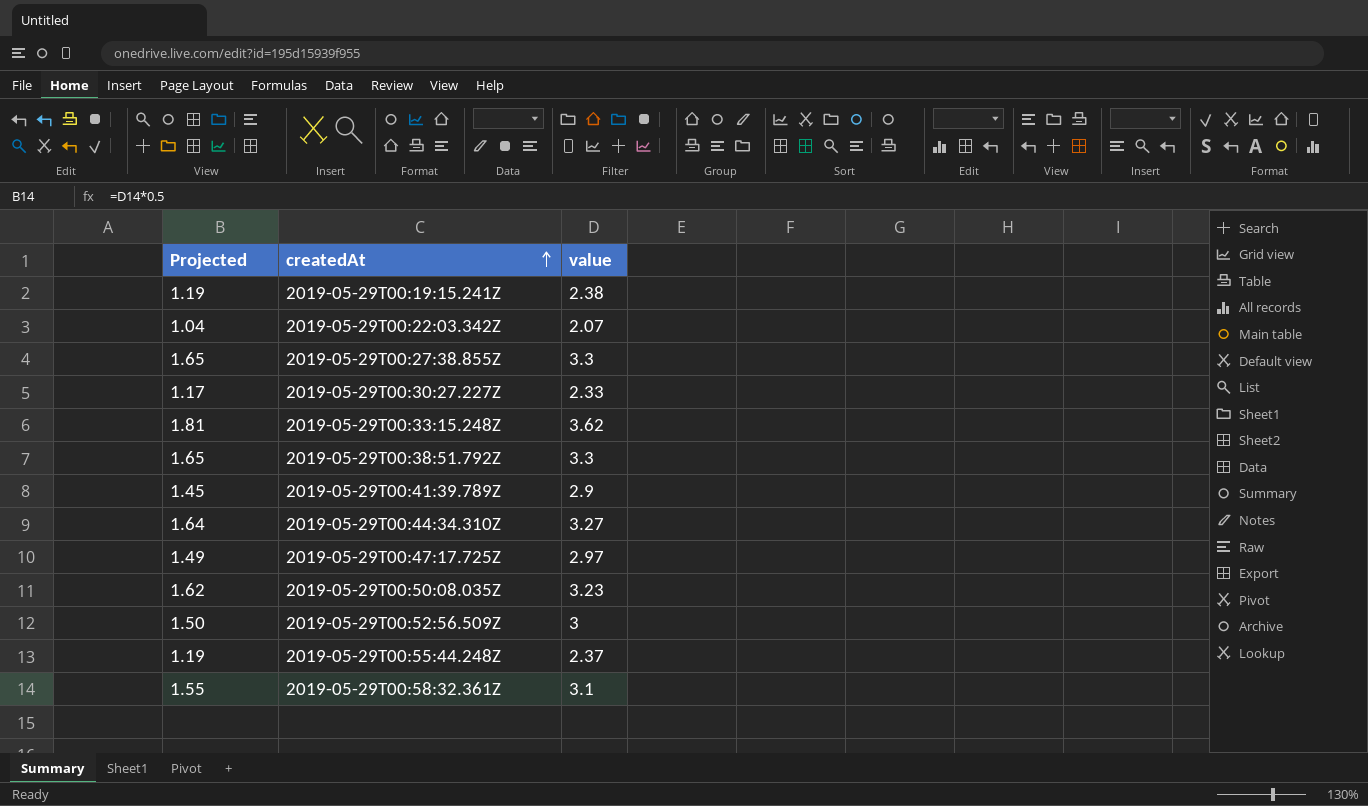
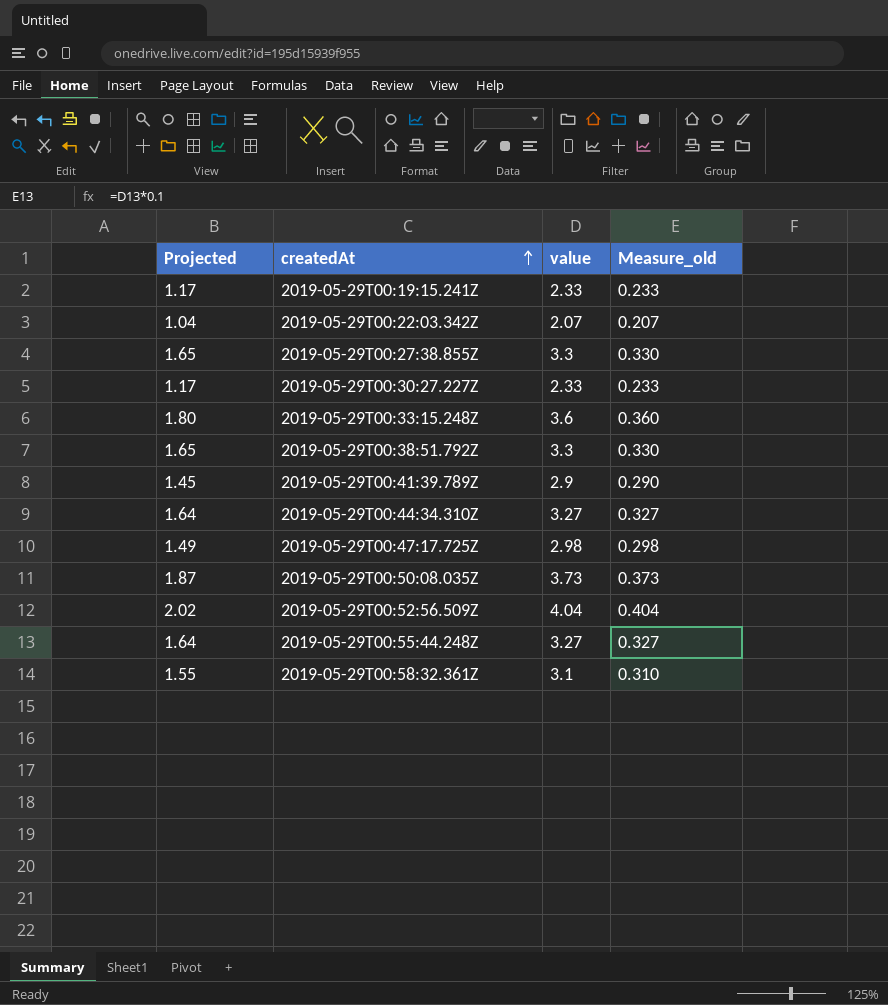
column Measure_old | formula: none -> [value] * 0.1
2019-05-29T00:19:15.241Z | Projected: 1.19 -> 1.17
2019-05-29T00:19:15.241Z | value: 2.38 -> 2.33
2019-05-29T00:33:15.248Z | Projected: 1.81 -> 1.80
2019-05-29T00:33:15.248Z | value: 3.62 -> 3.6
2019-05-29T00:47:17.725Z | value: 2.97 -> 2.98
2019-05-29T00:50:08.035Z | Projected: 1.62 -> 1.87
2019-05-29T00:50:08.035Z | value: 3.23 -> 3.73
2019-05-29T00:52:56.509Z | Projected: 1.50 -> 2.02
2019-05-29T00:52:56.509Z | value: 3 -> 4.04
2019-05-29T00:55:44.248Z | Projected: 1.19 -> 1.64
2019-05-29T00:55:44.248Z | value: 2.37 -> 3.27

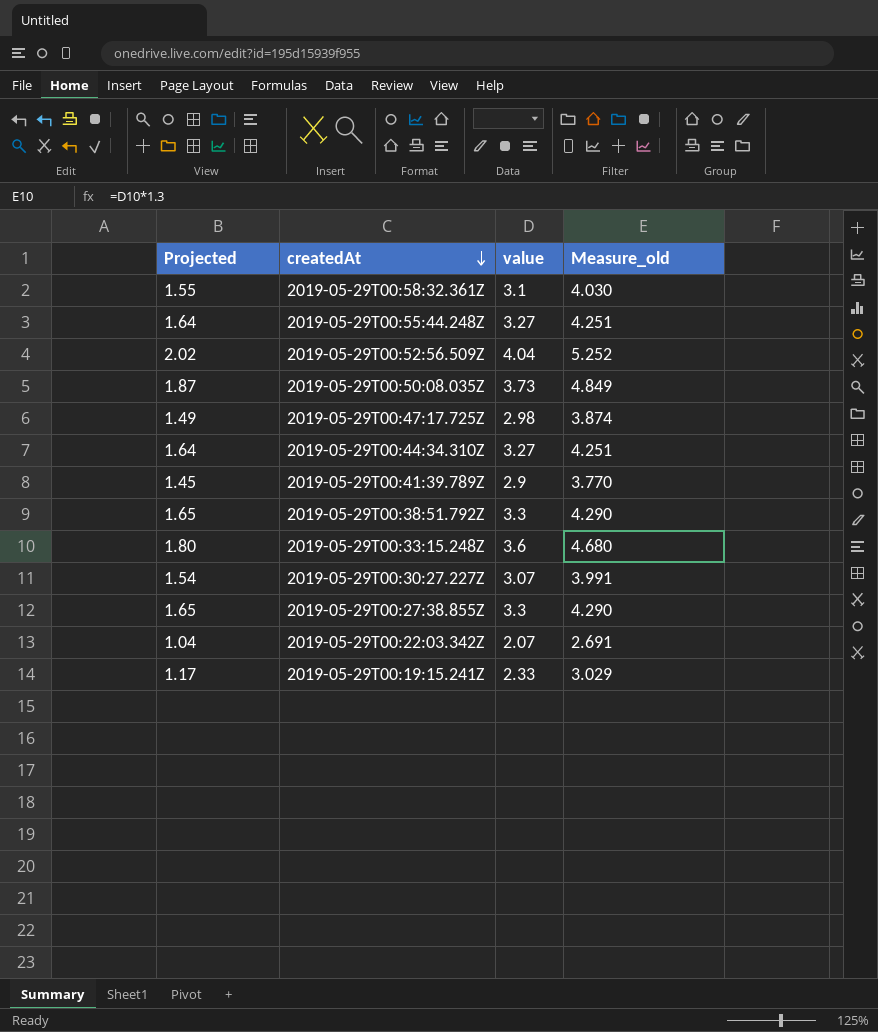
row order: createdAt ascending -> createdAt descending
column Measure_old | formula: [value] * 0.1 -> [value] * 1.3
2019-05-29T00:30:27.227Z | Projected: 1.17 -> 1.54
2019-05-29T00:30:27.227Z | value: 2.33 -> 3.07

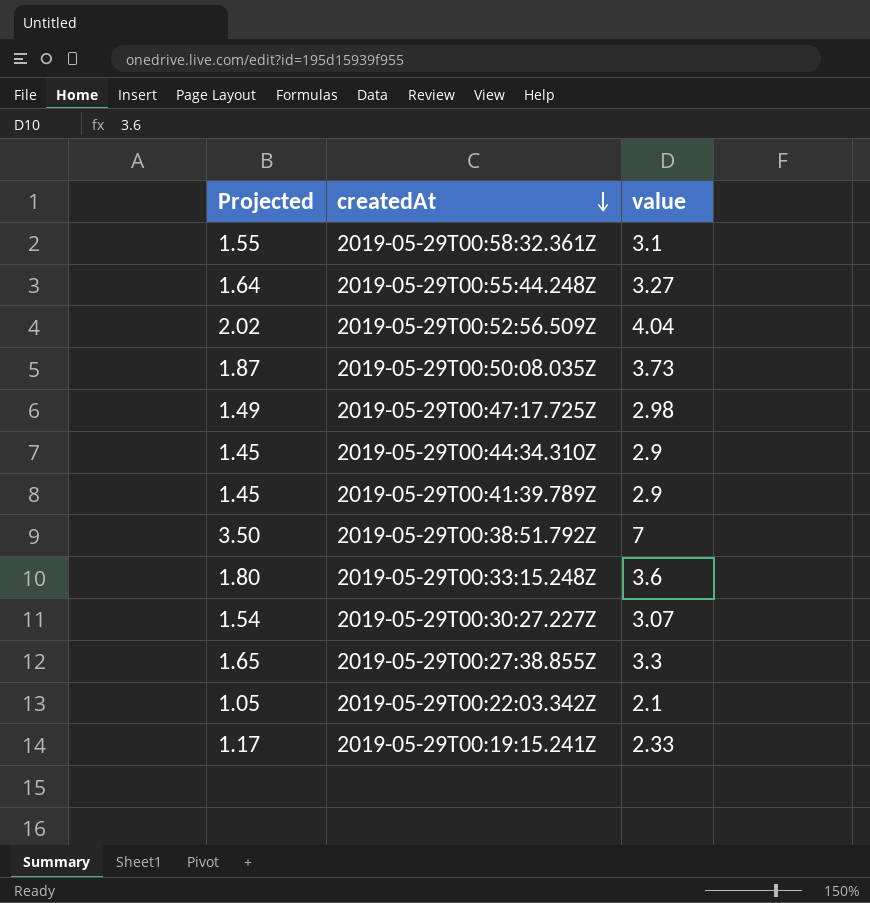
column Measure_old | formula: [value] * 1.3 -> none
2019-05-29T00:44:34.310Z | Projected: 1.64 -> 1.45
2019-05-29T00:44:34.310Z | value: 3.27 -> 2.9
2019-05-29T00:38:51.792Z | Projected: 1.65 -> 3.50
2019-05-29T00:38:51.792Z | value: 3.3 -> 7
2019-05-29T00:22:03.342Z | Projected: 1.04 -> 1.05
2019-05-29T00:22:03.342Z | value: 2.07 -> 2.1

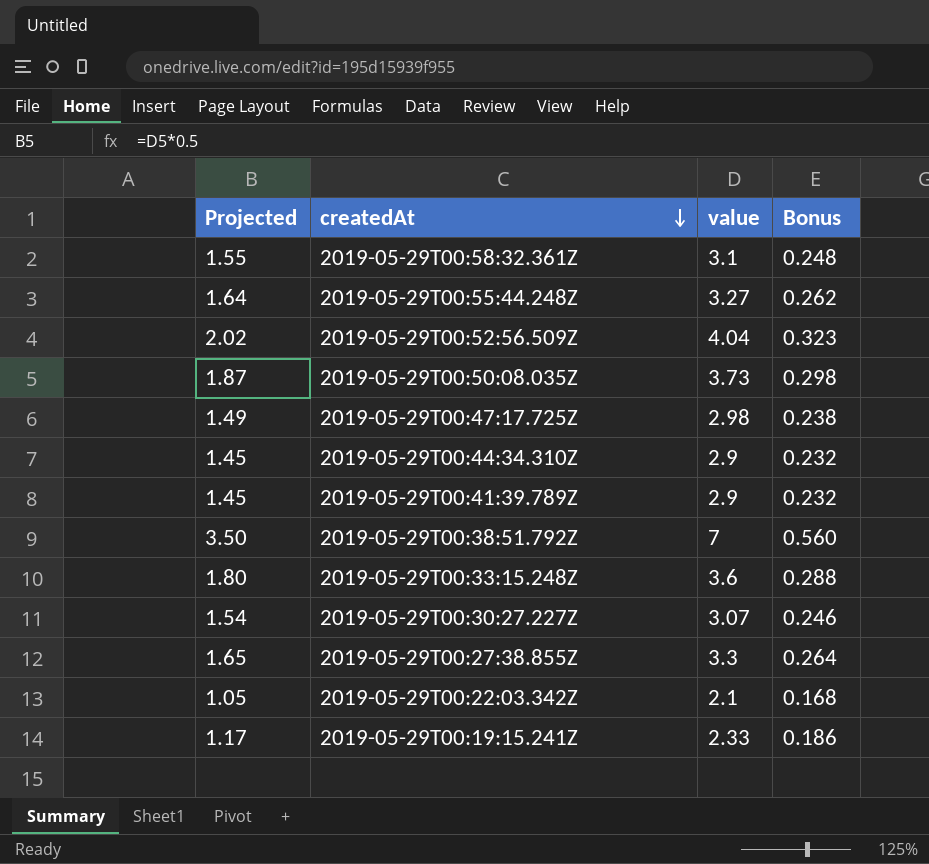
column Bonus | formula: none -> [value] * 0.08

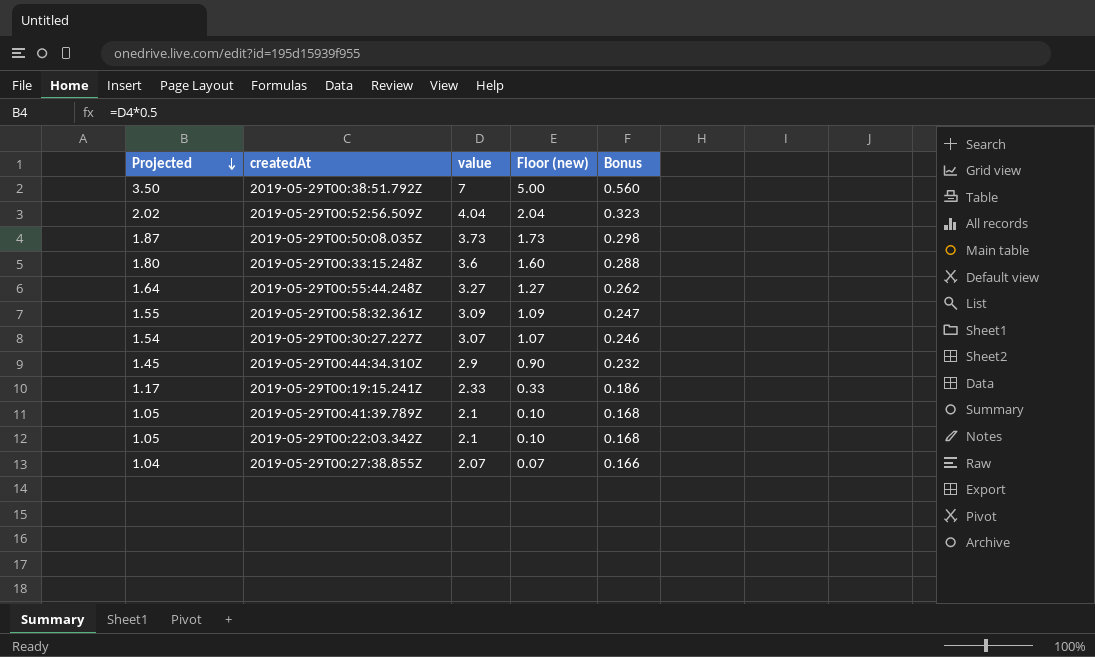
row order: createdAt descending -> Projected descending
column Floor (new) | formula: none -> [value] - 2
row 2019-05-29T00:47:17.725Z: 1.49 | 2.98 | 0.238 -> none
2019-05-29T00:58:32.361Z | value: 3.1 -> 3.09
2019-05-29T00:58:32.361Z | Bonus: 0.248 -> 0.247
2019-05-29T00:41:39.789Z | Projected: 1.45 -> 1.05
2019-05-29T00:41:39.789Z | value: 2.9 -> 2.1
2019-05-29T00:41:39.789Z | Bonus: 0.232 -> 0.168
2019-05-29T00:27:38.855Z | Projected: 1.65 -> 1.04
2019-05-29T00:27:38.855Z | value: 3.3 -> 2.07
2019-05-29T00:27:38.855Z | Bonus: 0.264 -> 0.166

